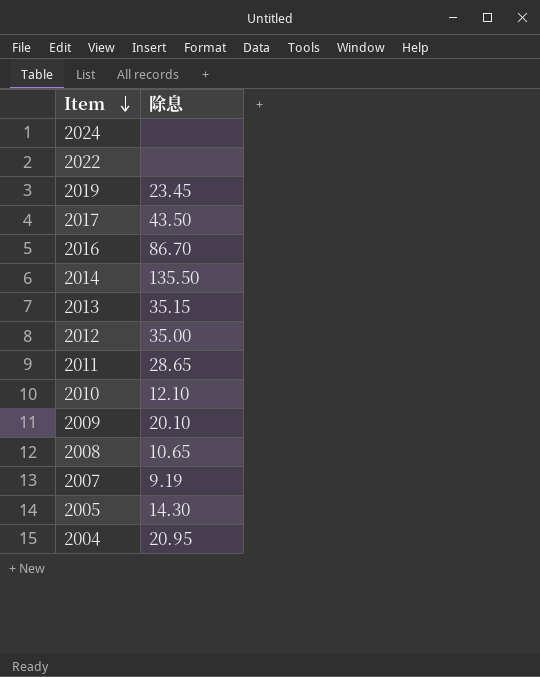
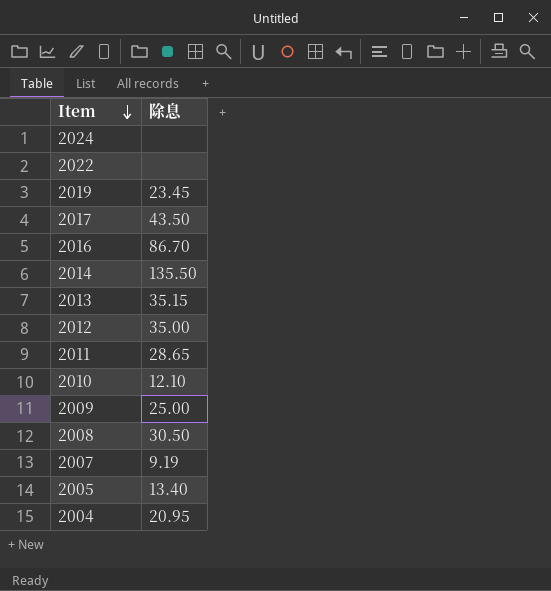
2009 | 除息: 20.10 -> 25.00
2008 | 除息: 10.65 -> 30.50
2005 | 除息: 14.30 -> 13.40

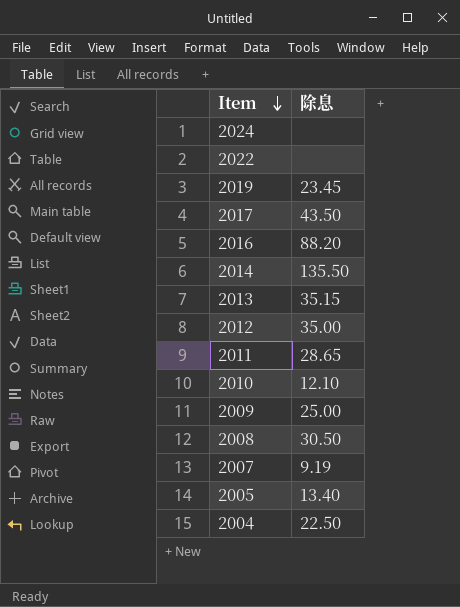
2016 | 除息: 86.70 -> 88.20
2004 | 除息: 20.95 -> 22.50

